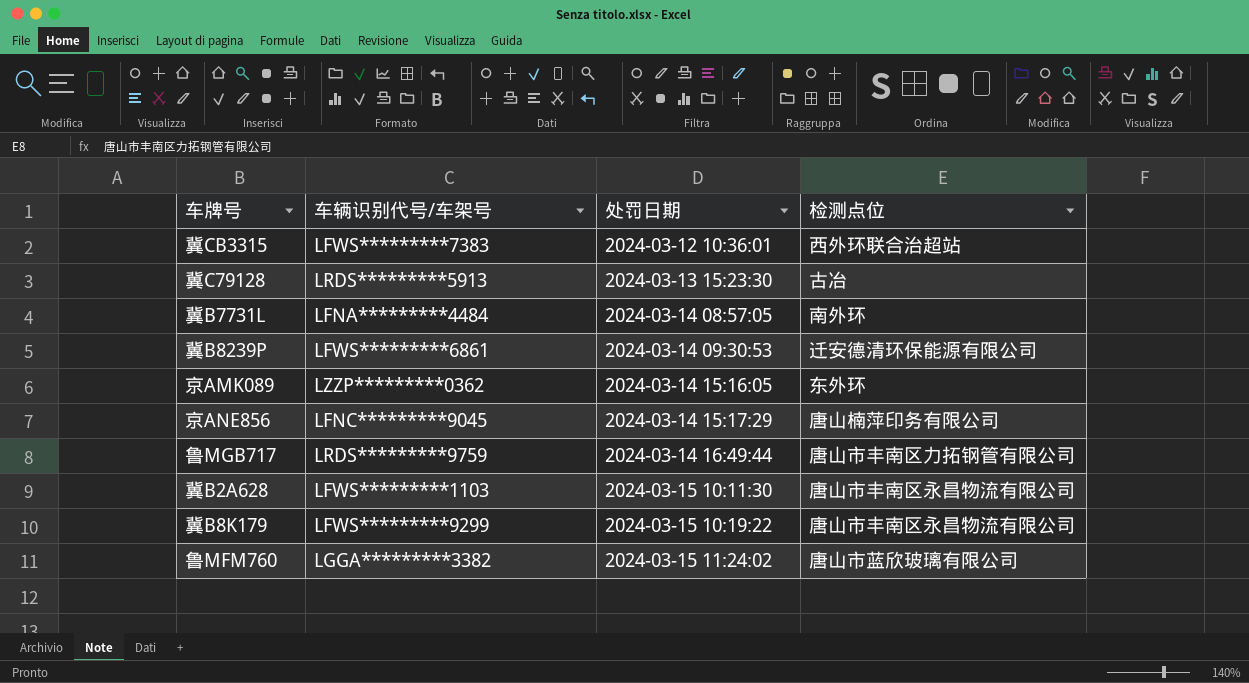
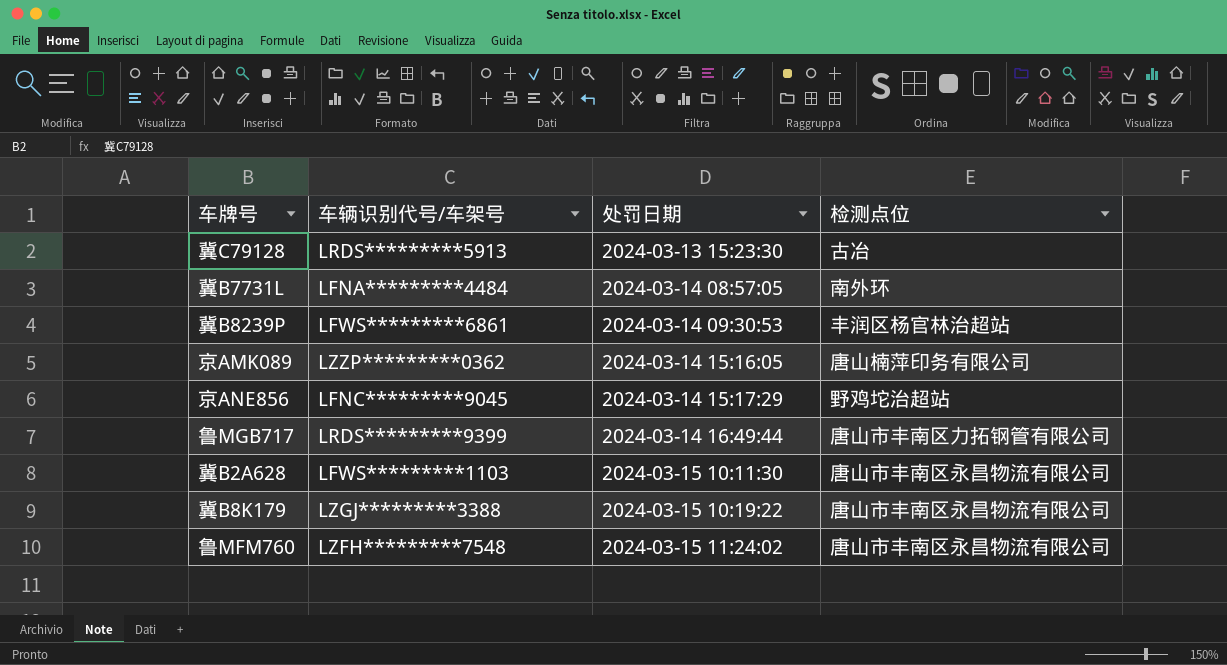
row 冀CB3315: LFWS*********7383 | 2024-03-12 10:36:01 | 西外环联合治超站 -> none
冀B8239P | 检测点位: 迁安德清环保能源有限公司 -> 丰润区杨官林治超站
京AMK089 | 检测点位: 东外环 -> 唐山楠萍印务有限公司
京ANE856 | 检测点位: 唐山楠萍印务有限公司 -> 野鸡坨治超站
鲁MGB717 | 车辆识别代号/车架号: LRDS*********9759 -> LRDS*********9399
冀B8K179 | 车辆识别代号/车架号: LFWS*********9299 -> LZGJ*********3388
鲁MFM760 | 车辆识别代号/车架号: LGGA*********3382 -> LZFH*********7548
鲁MFM760 | 检测点位: 唐山市蓝欣玻璃有限公司 -> 唐山市丰南区永昌物流有限公司

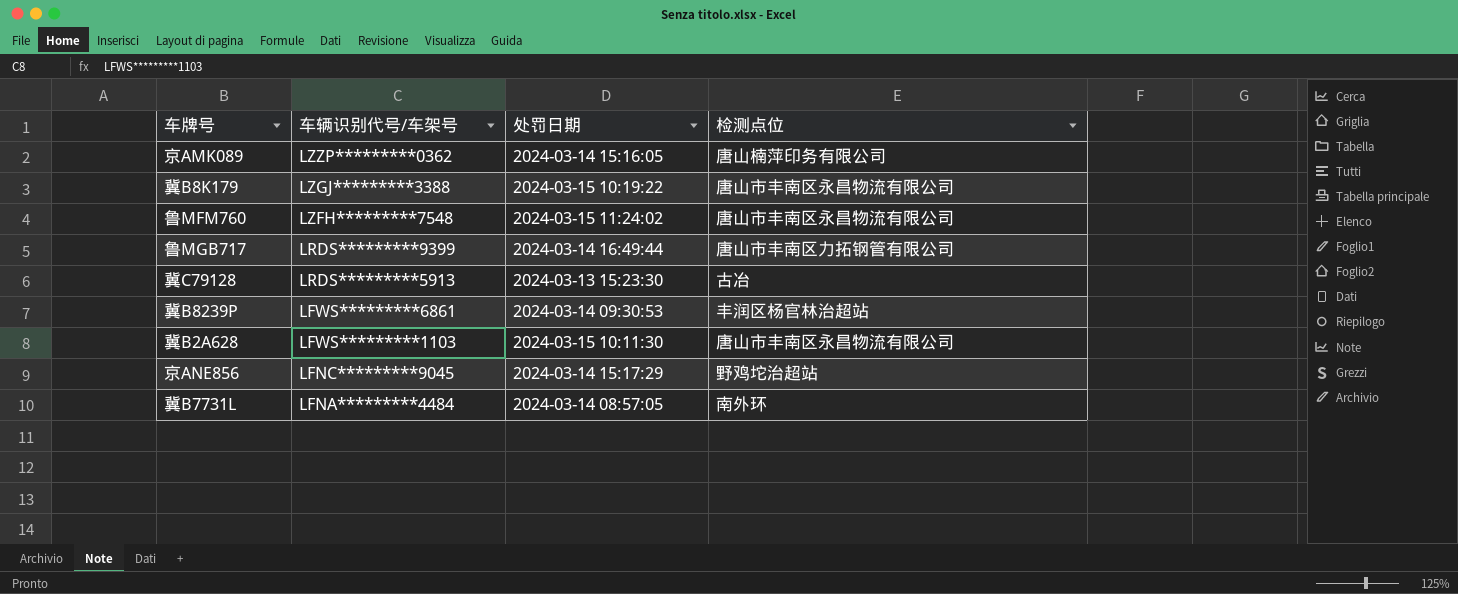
row order: 处罚日期 ascending -> 车辆识别代号/车架号 descending

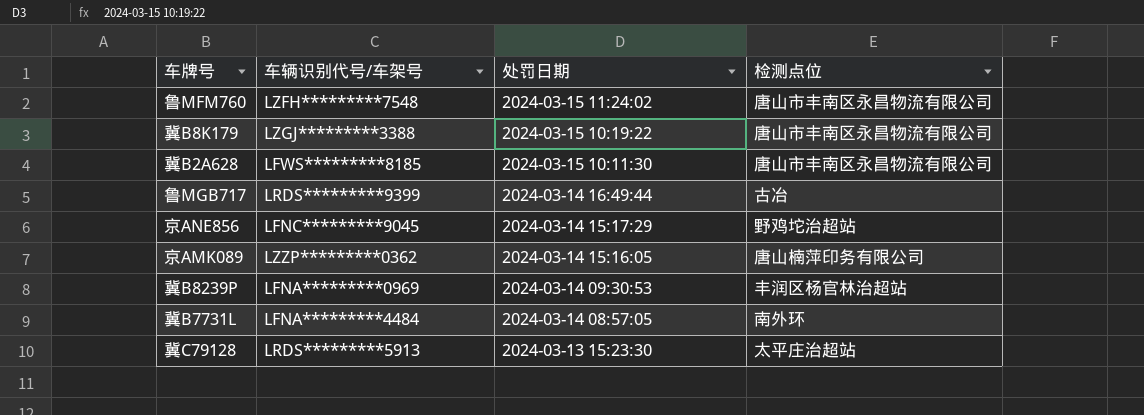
row order: 车辆识别代号/车架号 descending -> 处罚日期 descending
冀B2A628 | 车辆识别代号/车架号: LFWS*********1103 -> LFWS*********8185
鲁MGB717 | 检测点位: 唐山市丰南区力拓钢管有限公司 -> 古冶
冀B8239P | 车辆识别代号/车架号: LFWS*********6861 -> LFNA*********0969
冀C79128 | 检测点位: 古冶 -> 太平庄治超站

